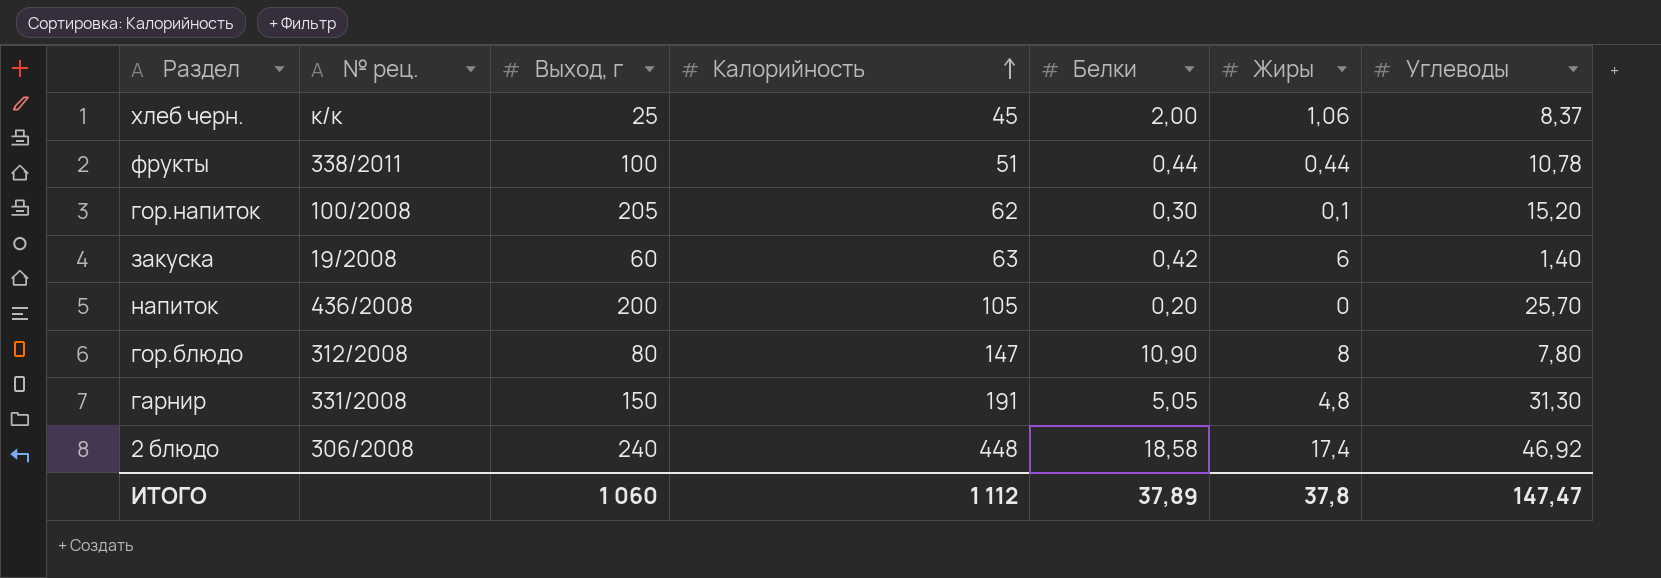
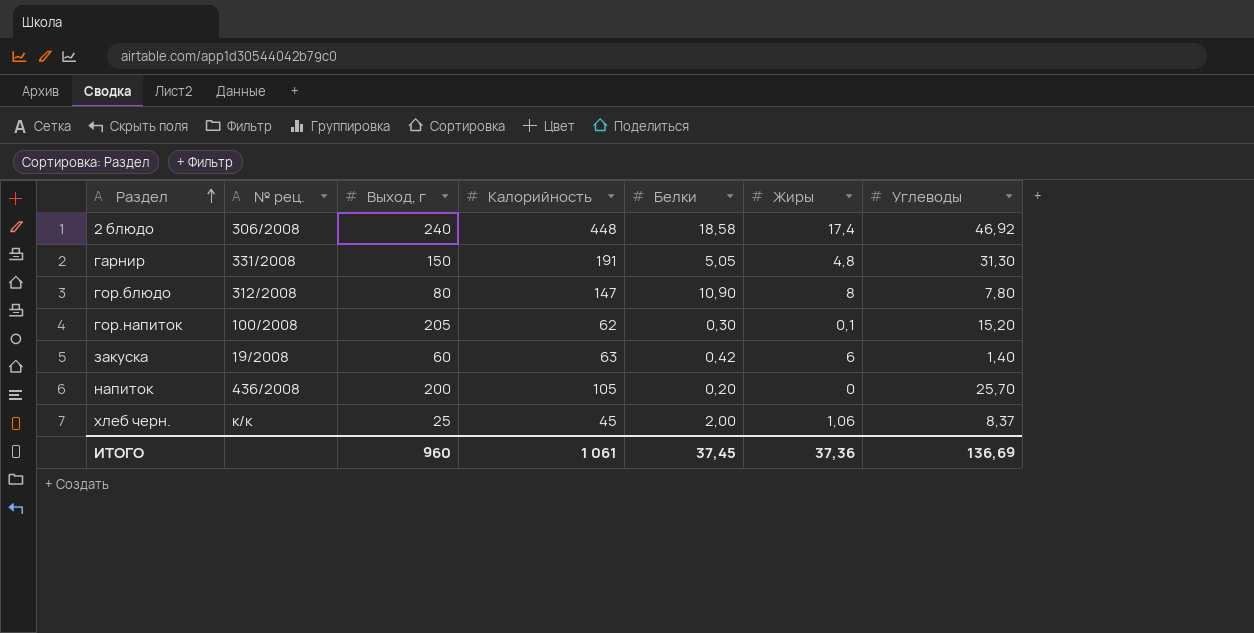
row order: Калорийность ascending -> Раздел ascending
row фрукты: 338/2011 | 100 | 51 | 0,44 | 0,44 | 10,78 -> none
ИТОГО | Выход, г: 1 060 -> 960
ИТОГО | Калорийность: 1 112 -> 1 061
ИТОГО | Белки: 37,89 -> 37,45
ИТОГО | Жиры: 37,8 -> 37,36
ИТОГО | Углеводы: 147,47 -> 136,69

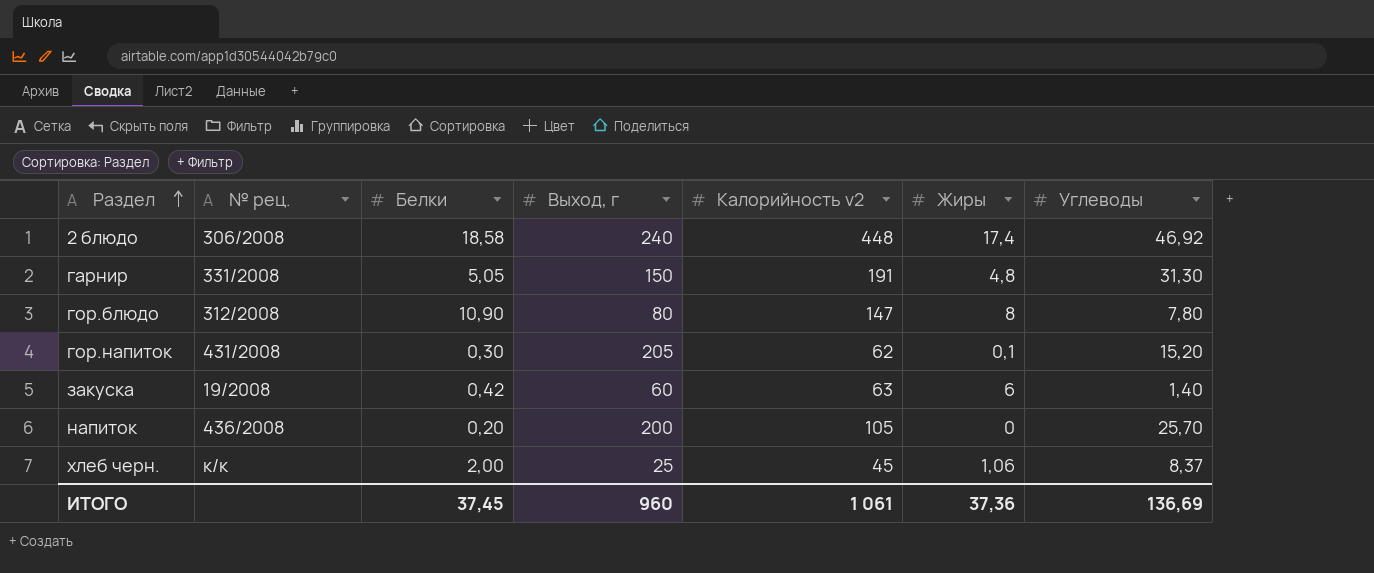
column Белки | position: 5 -> 3
column name: Калорийность -> Калорийность v2
гор.напиток | № рец.: 100/2008 -> 431/2008

